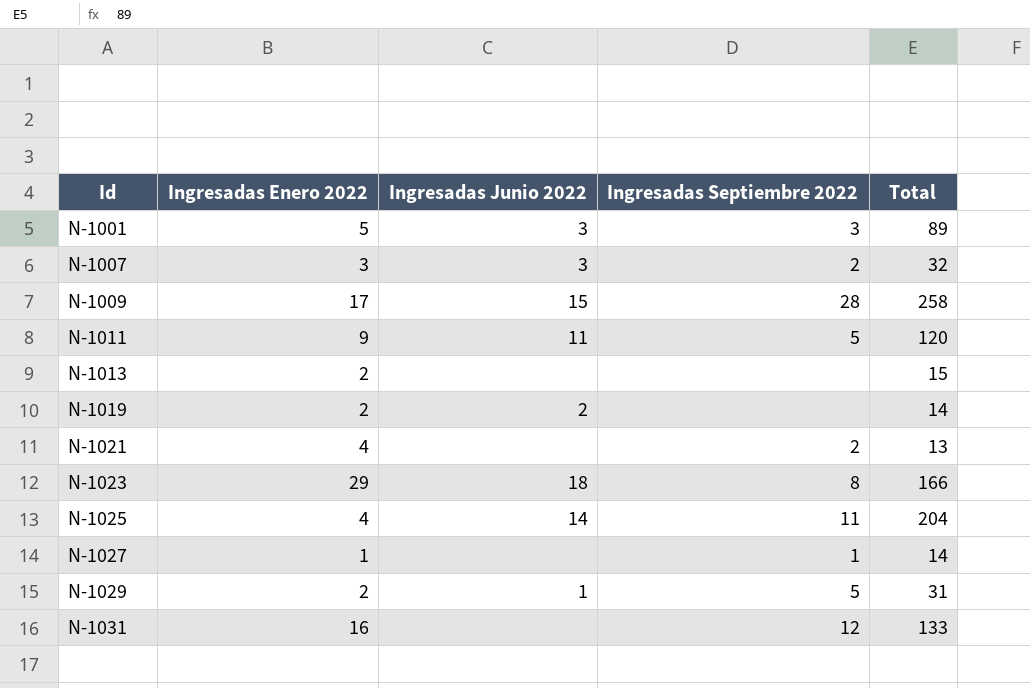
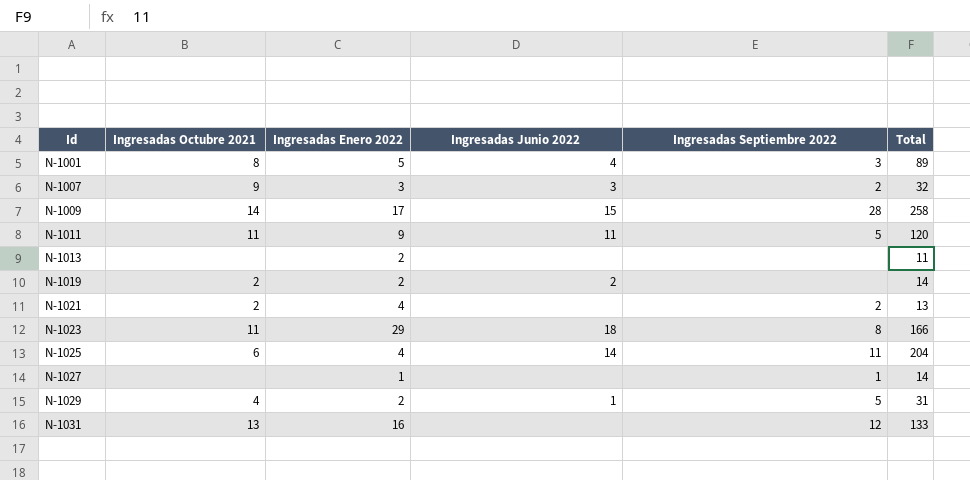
column Ingresadas Octubre 2021 | position: none -> 2
N-1001 | Ingresadas Junio 2022: 3 -> 4
N-1013 | Total: 15 -> 11

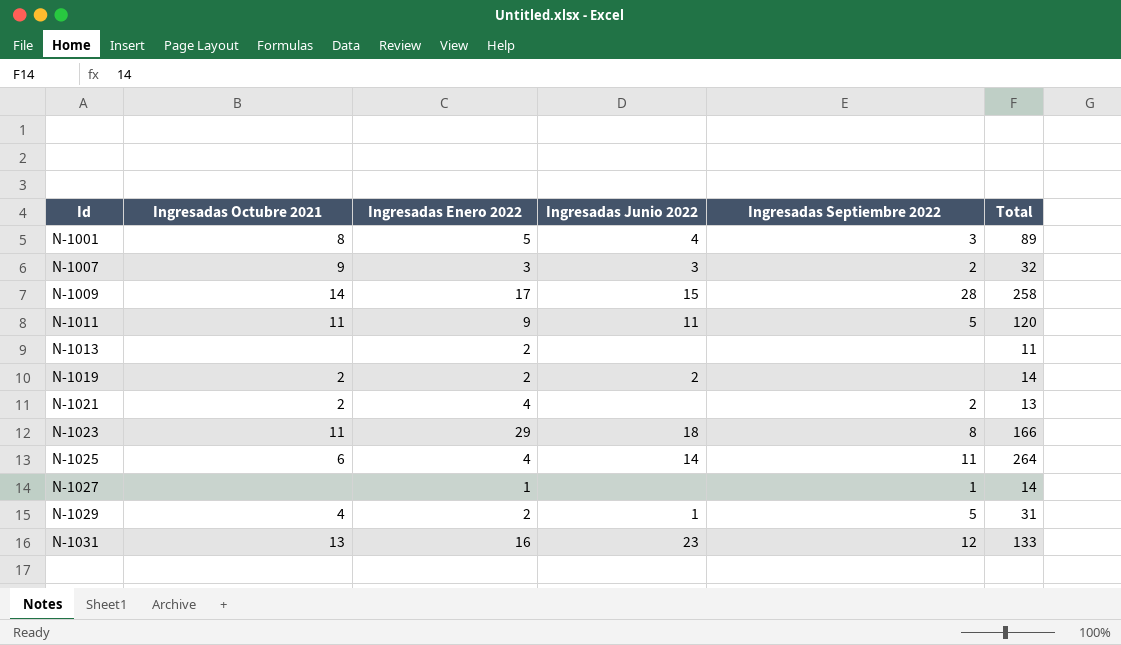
N-1025 | Total: 204 -> 264
N-1031 | Ingresadas Junio 2022: none -> 23

